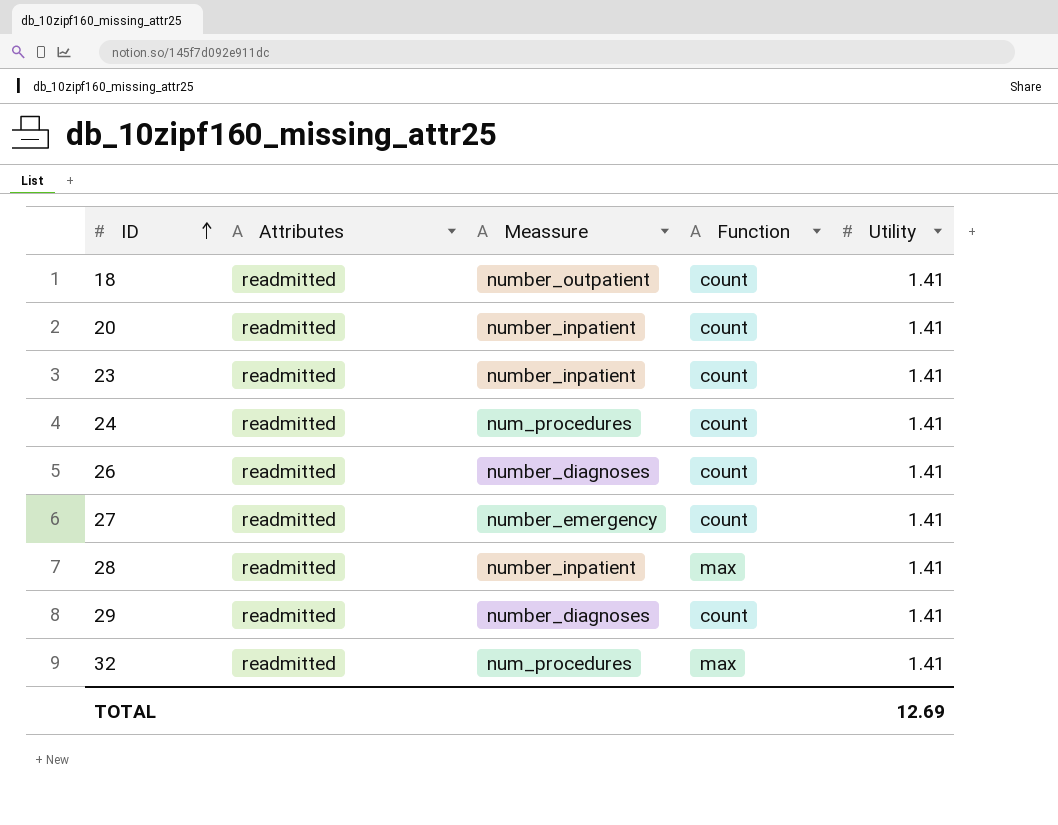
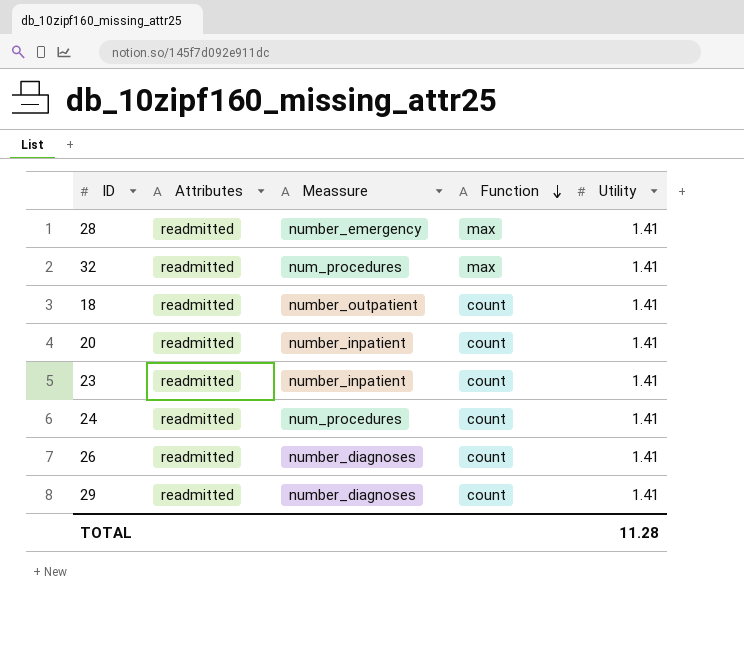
row order: ID ascending -> Function descending
row 27: readmitted | number_emergency | count | 1.41 -> none
28 | Meassure: number_inpatient -> number_emergency
TOTAL | Utility: 12.69 -> 11.28

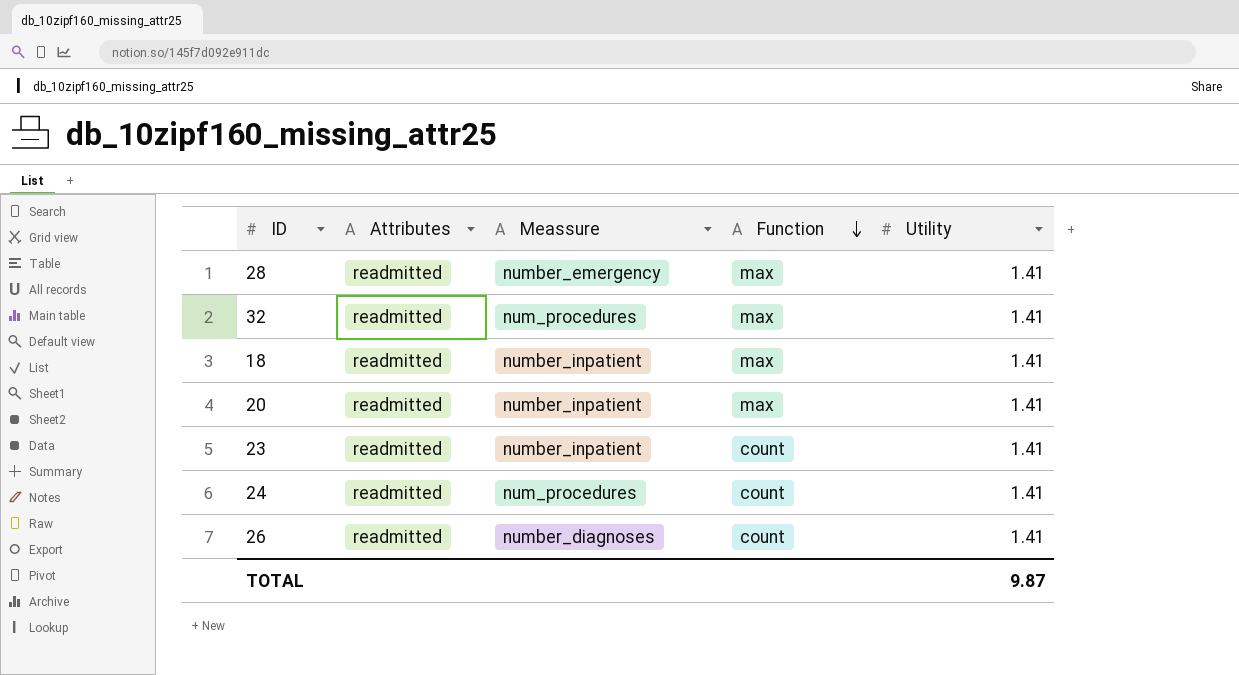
row 29: readmitted | number_diagnoses | count | 1.41 -> none
18 | Meassure: number_outpatient -> number_inpatient
18 | Function: count -> max
20 | Function: count -> max
TOTAL | Utility: 11.28 -> 9.87

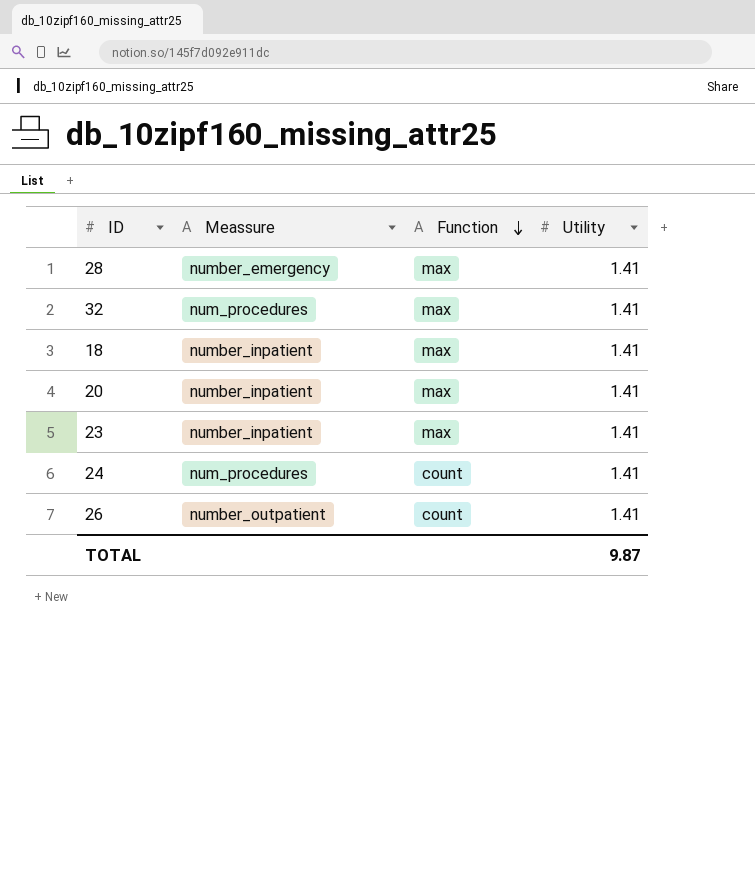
column Attributes | position: 2 -> none
23 | Function: count -> max
26 | Meassure: number_diagnoses -> number_outpatient

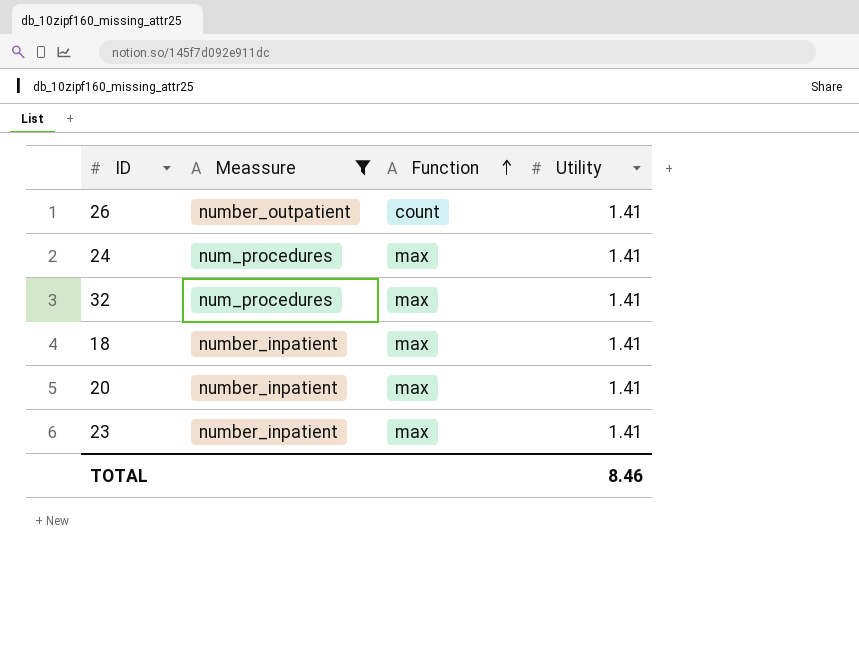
filter: none -> Meassure != number_emergency
row order: Function descending -> Function ascending
24 | Function: count -> max
TOTAL | Utility: 9.87 -> 8.46

